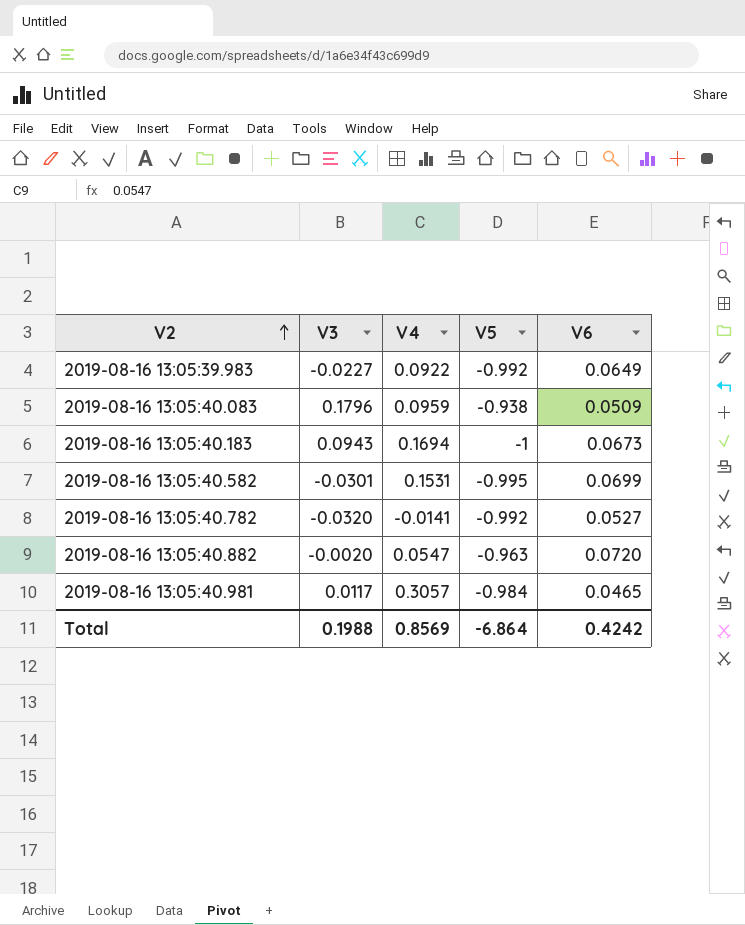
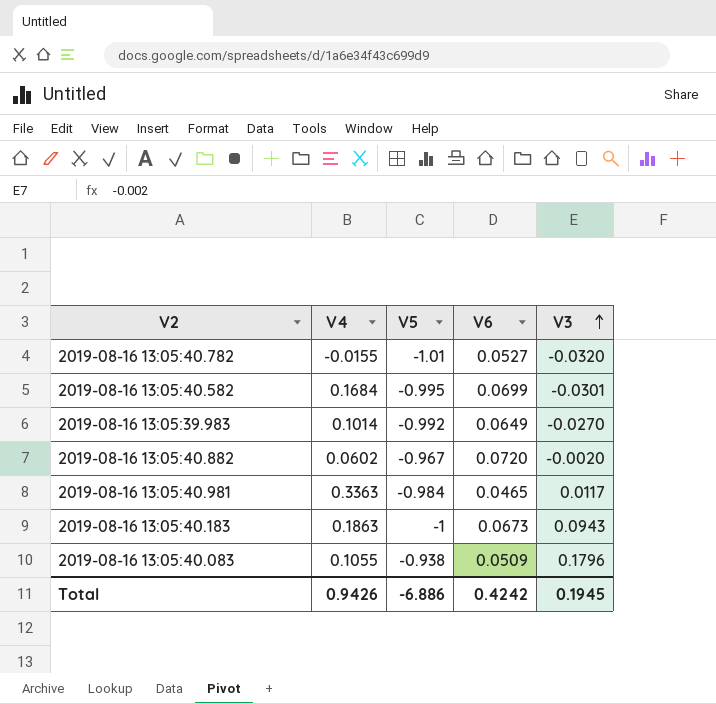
row order: V2 ascending -> V3 ascending
column V3 | position: 2 -> 5
2019-08-16 13:05:40.782 | V4: -0.0141 -> -0.0155
2019-08-16 13:05:40.782 | V5: -0.992 -> -1.01
2019-08-16 13:05:40.582 | V4: 0.1531 -> 0.1684
2019-08-16 13:05:39.983 | V4: 0.0922 -> 0.1014
2019-08-16 13:05:39.983 | V3: -0.0227 -> -0.0270
2019-08-16 13:05:40.882 | V4: 0.0547 -> 0.0602
2019-08-16 13:05:40.882 | V5: -0.963 -> -0.967
2019-08-16 13:05:40.981 | V4: 0.3057 -> 0.3363
2019-08-16 13:05:40.183 | V4: 0.1694 -> 0.1863
2019-08-16 13:05:40.083 | V4: 0.0959 -> 0.1055
Total | V4: 0.8569 -> 0.9426
Total | V5: -6.864 -> -6.886
Total | V3: 0.1988 -> 0.1945

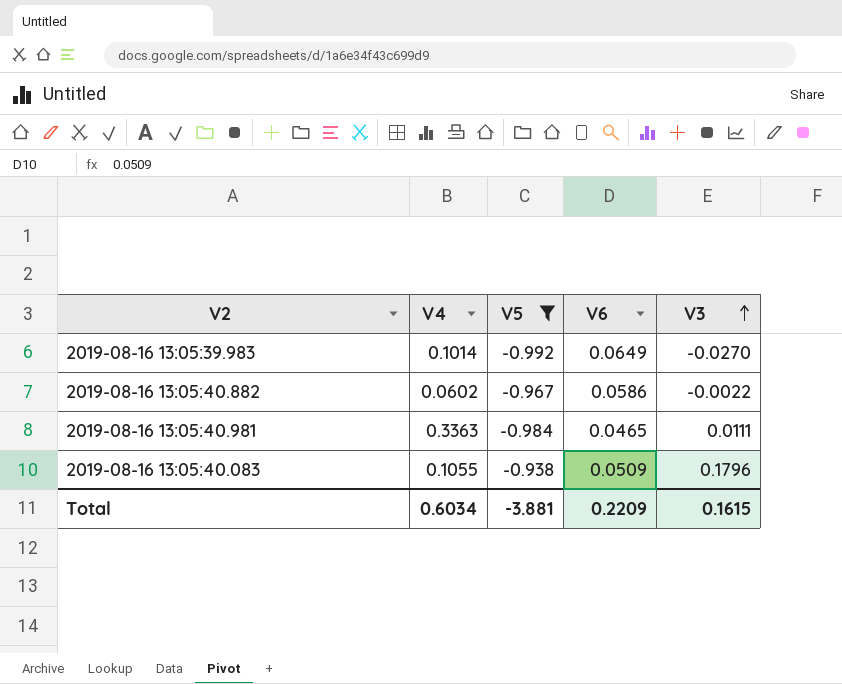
filter: none -> V5 >= -0.992
2019-08-16 13:05:40.882 | V6: 0.0720 -> 0.0586
2019-08-16 13:05:40.882 | V3: -0.0020 -> -0.0022
2019-08-16 13:05:40.981 | V3: 0.0117 -> 0.0111
Total | V4: 0.9426 -> 0.6034
Total | V5: -6.886 -> -3.881
Total | V6: 0.4242 -> 0.2209
Total | V3: 0.1945 -> 0.1615

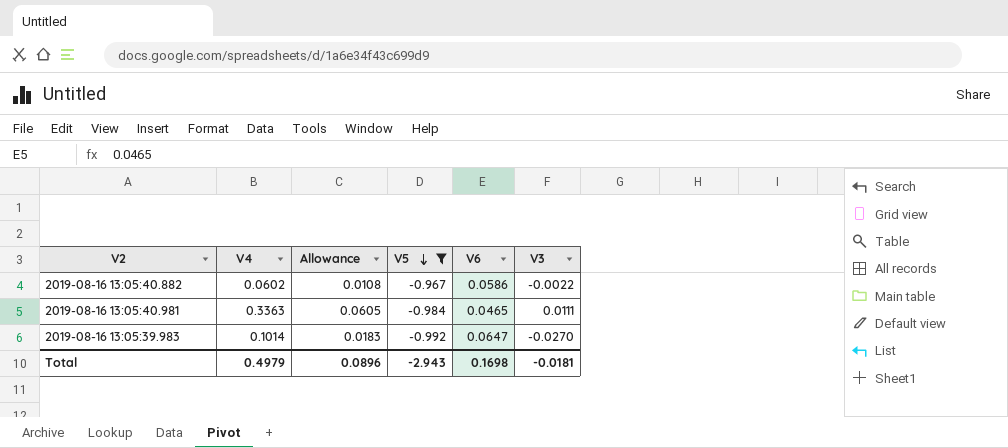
row order: V3 ascending -> V5 descending
column Allowance | formula: none -> [V4] * 0.18
row 2019-08-16 13:05:40.083: 0.1055 | -0.938 | 0.0509 | 0.1796 -> none
2019-08-16 13:05:39.983 | V6: 0.0649 -> 0.0647
Total | V4: 0.6034 -> 0.4979
Total | V5: -3.881 -> -2.943
Total | V6: 0.2209 -> 0.1698
Total | V3: 0.1615 -> -0.0181

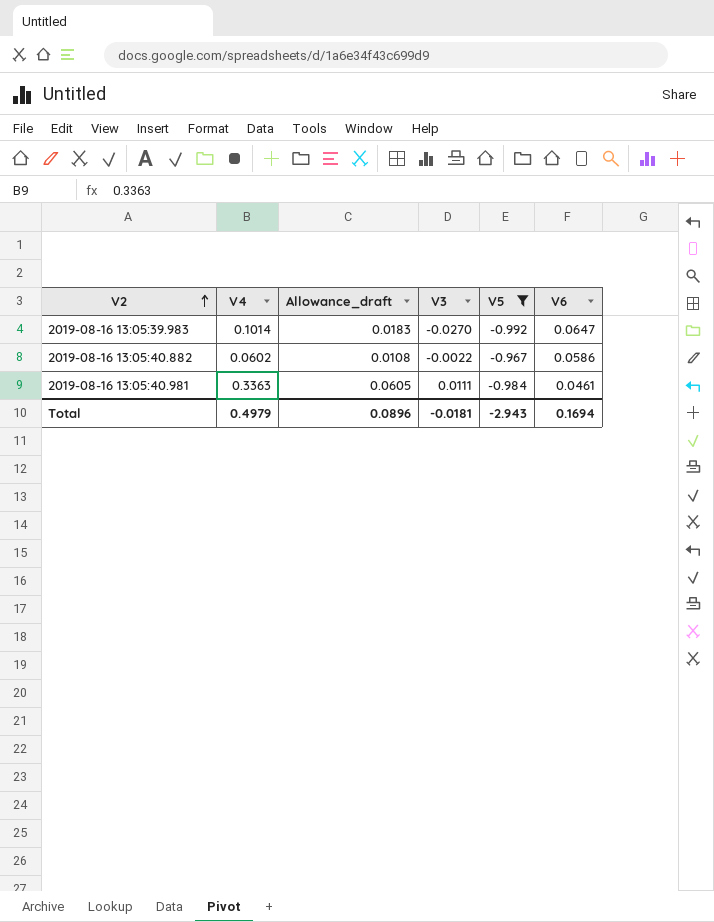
row order: V5 descending -> V2 ascending
column name: Allowance -> Allowance_draft
column V3 | position: 6 -> 4
2019-08-16 13:05:40.981 | V6: 0.0465 -> 0.0461
Total | V6: 0.1698 -> 0.1694

